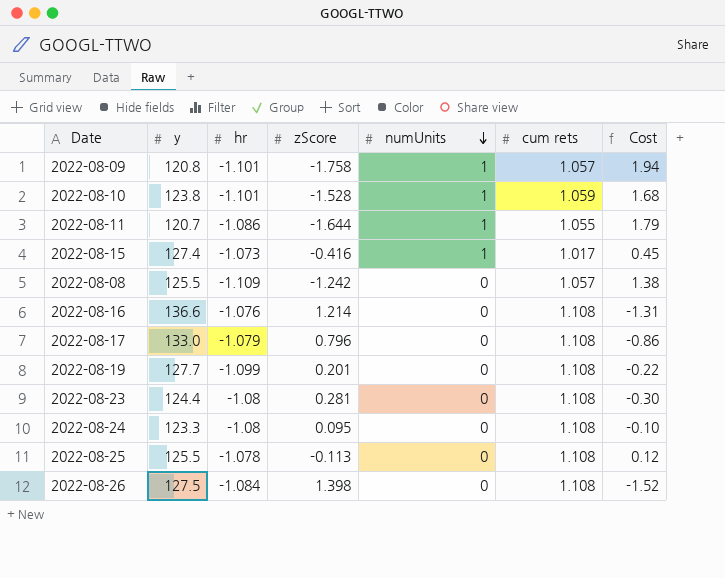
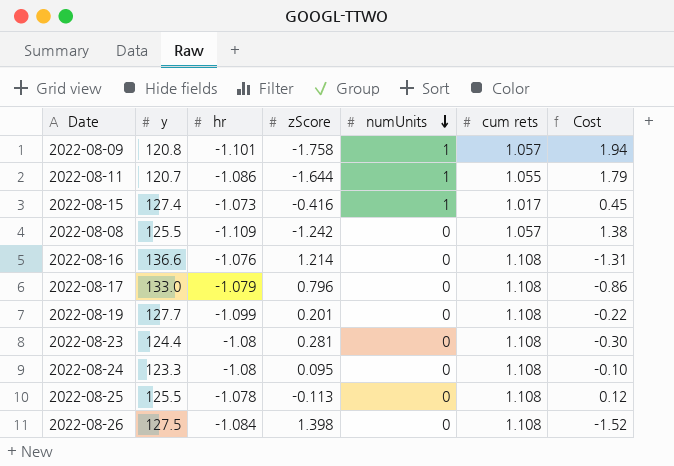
row 2022-08-10: 123.8 | -1.101 | -1.528 | 1 | 1.059 | 1.68 -> none

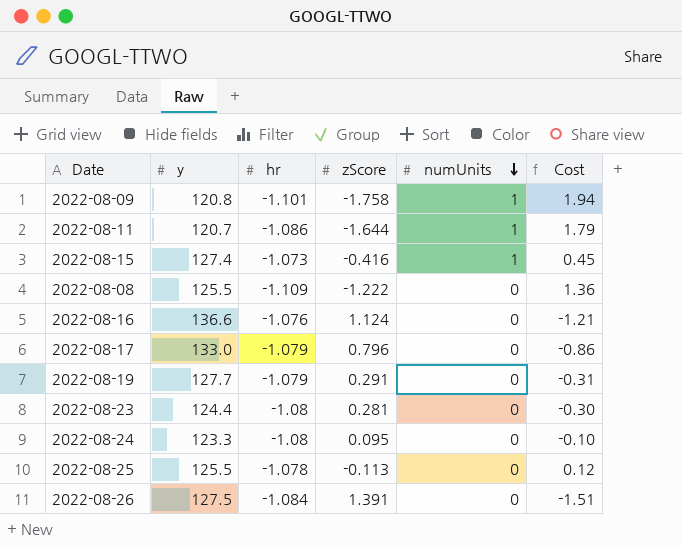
column cum rets | position: 6 -> none
2022-08-08 | zScore: -1.242 -> -1.222
2022-08-08 | Cost: 1.38 -> 1.36
2022-08-16 | zScore: 1.214 -> 1.124
2022-08-16 | Cost: -1.31 -> -1.21
2022-08-19 | hr: -1.099 -> -1.079
2022-08-19 | zScore: 0.201 -> 0.291
2022-08-19 | Cost: -0.22 -> -0.31
2022-08-26 | zScore: 1.398 -> 1.391
2022-08-26 | Cost: -1.52 -> -1.51

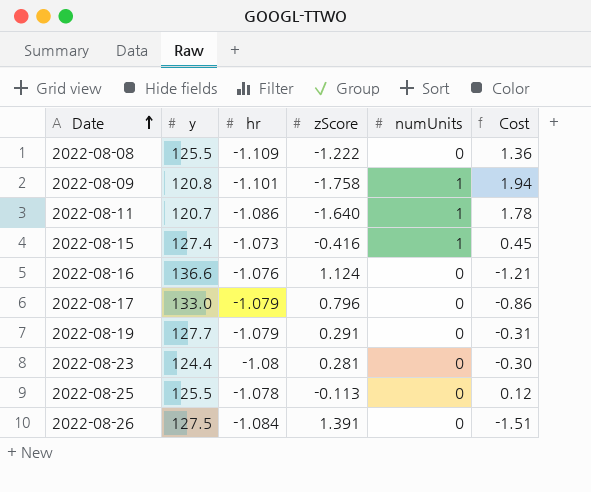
row order: numUnits descending -> Date ascending
row 2022-08-24: 123.3 | -1.08 | 0.095 | 0 | -0.10 -> none
2022-08-11 | zScore: -1.644 -> -1.640
2022-08-11 | Cost: 1.79 -> 1.78

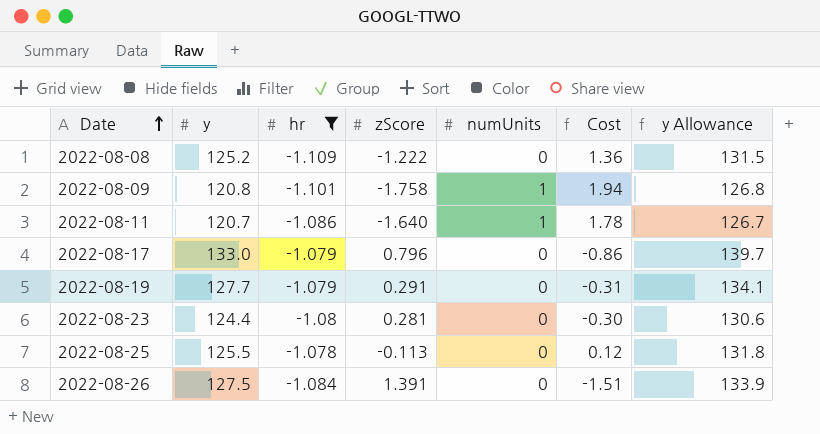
filter: none -> hr <= -1.078
column y Allowance | formula: none -> [y] * 1.05
2022-08-08 | y: 125.5 -> 125.2

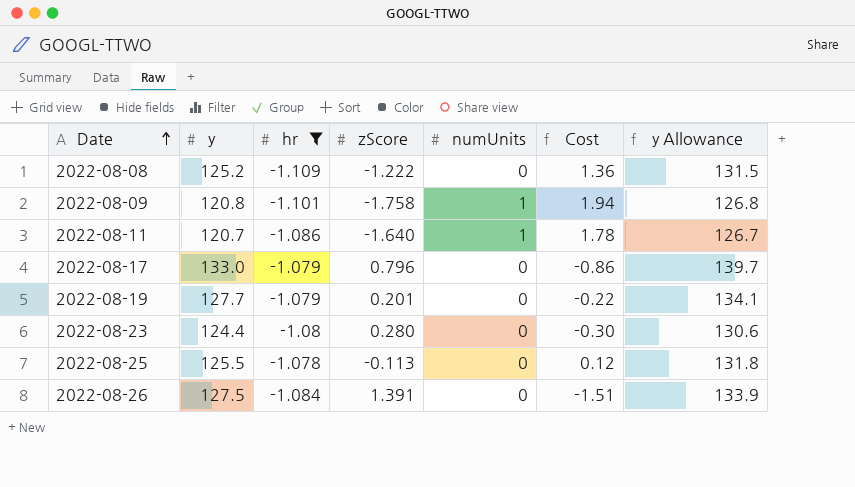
2022-08-19 | zScore: 0.291 -> 0.201
2022-08-19 | Cost: -0.31 -> -0.22
2022-08-23 | zScore: 0.281 -> 0.280

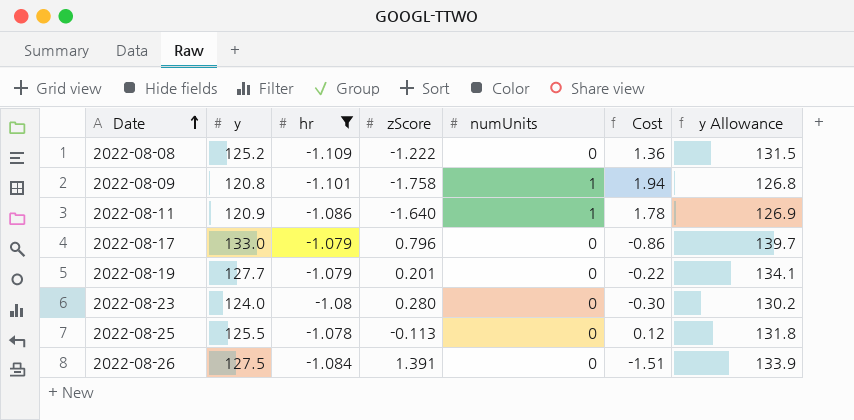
2022-08-11 | y: 120.7 -> 120.9
2022-08-11 | y Allowance: 126.7 -> 126.9
2022-08-23 | y: 124.4 -> 124.0
2022-08-23 | y Allowance: 130.6 -> 130.2

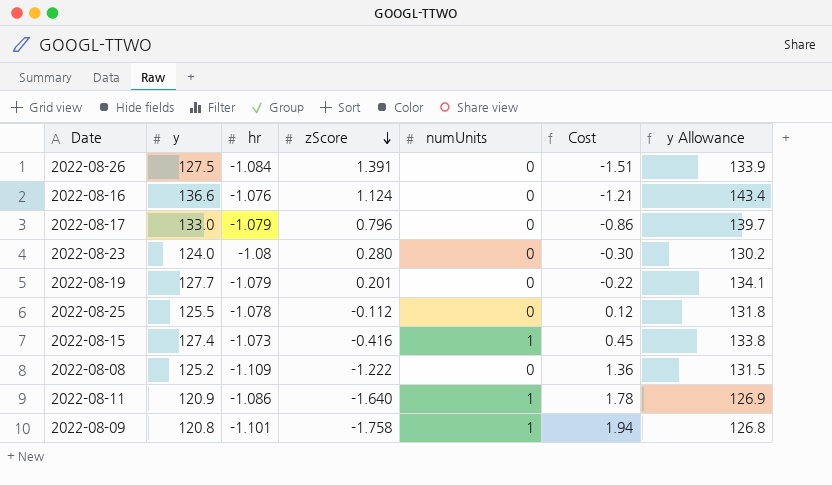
filter: hr <= -1.078 -> none
row order: Date ascending -> zScore descending
2022-08-25 | zScore: -0.113 -> -0.112

